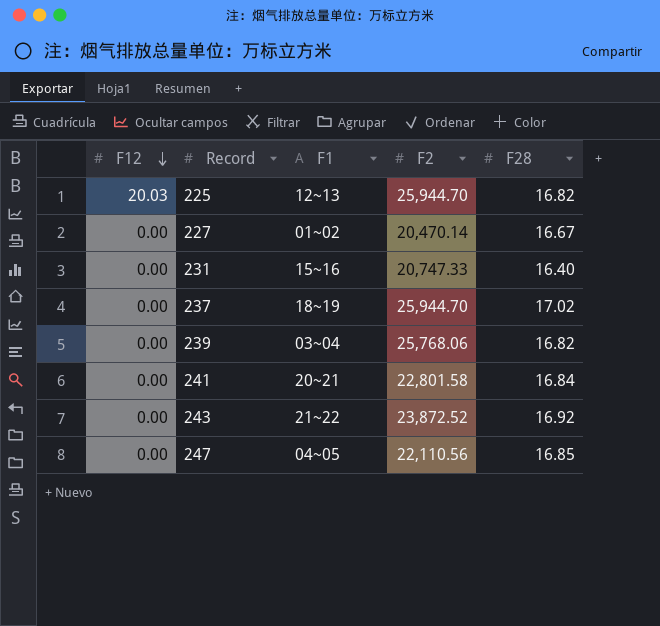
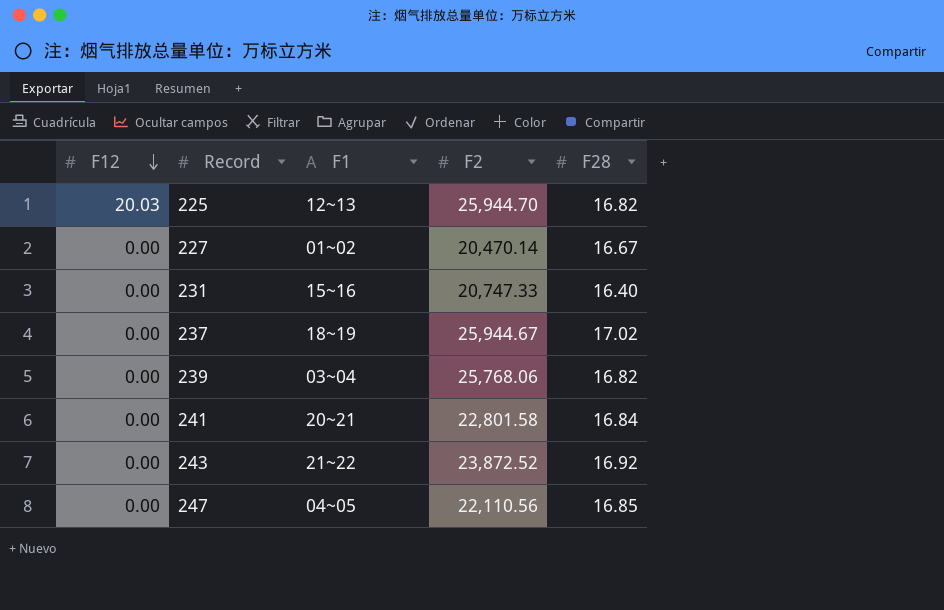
237 | F2: 25,944.70 -> 25,944.67

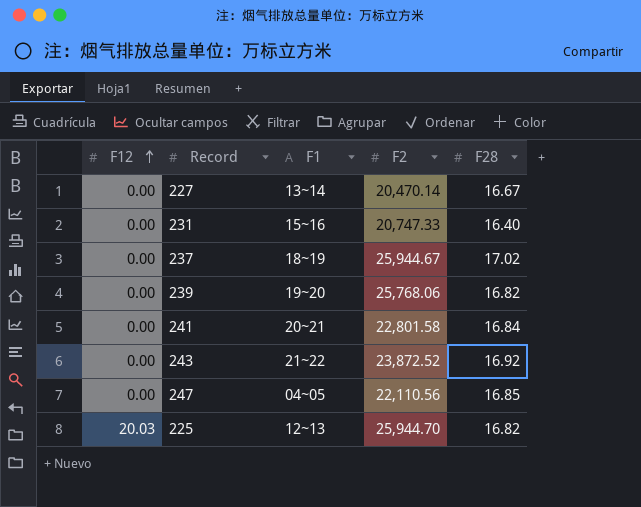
row order: F12 descending -> F12 ascending
227 | F1: 01~02 -> 13~14
239 | F1: 03~04 -> 19~20

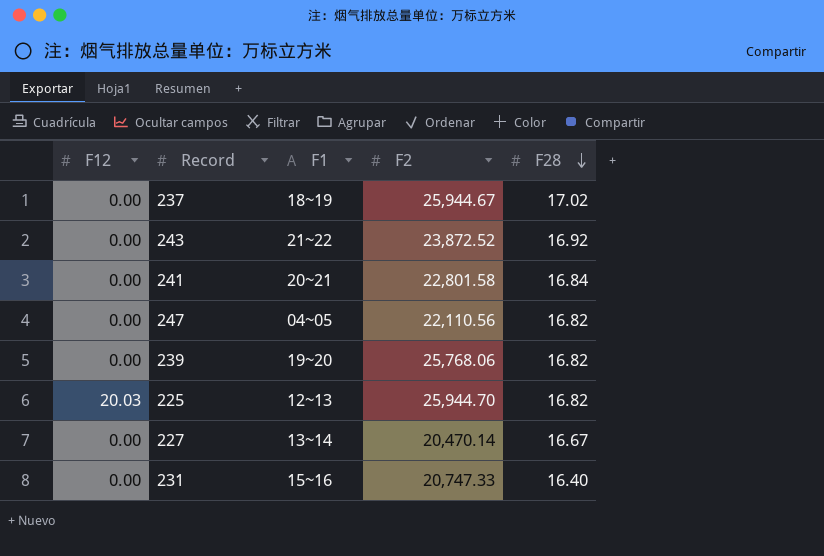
row order: F12 ascending -> F28 descending
247 | F28: 16.85 -> 16.82

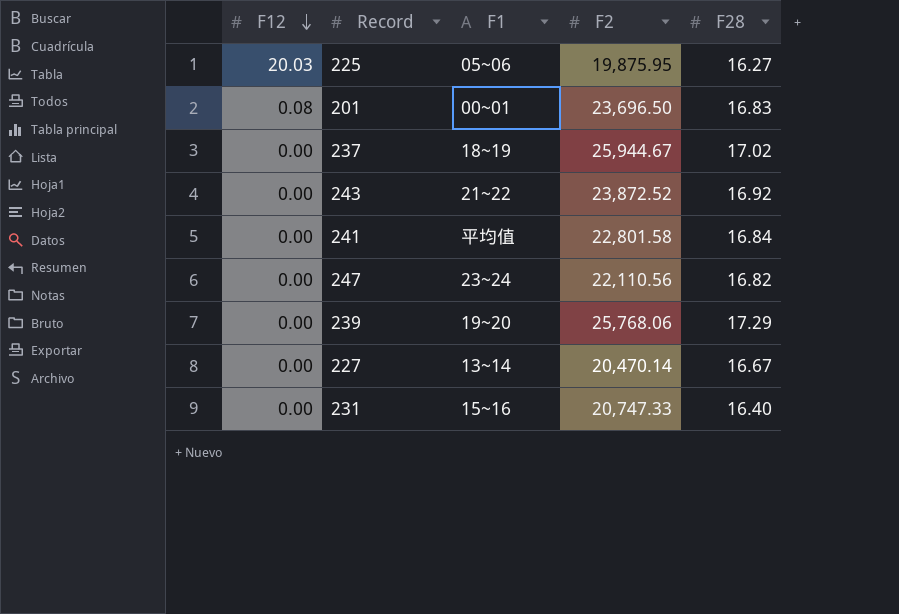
row order: F28 descending -> F12 descending
225 | F1: 12~13 -> 05~06
225 | F2: 25,944.70 -> 19,875.95
225 | F28: 16.82 -> 16.27
row 201: none -> 0.08 | 00~01 | 23,696.50 | 16.83
241 | F1: 20~21 -> 平均值
247 | F1: 04~05 -> 23~24
239 | F28: 16.82 -> 17.29

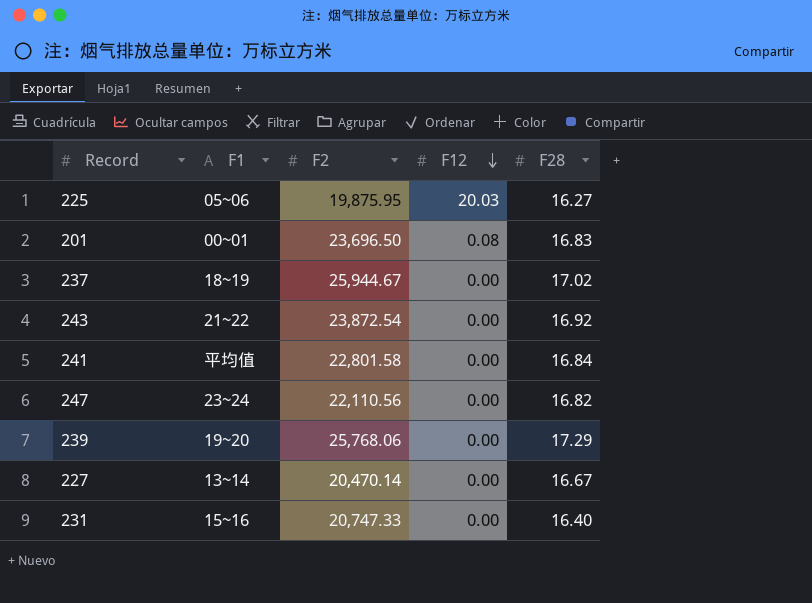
column F12 | position: 1 -> 4
243 | F2: 23,872.52 -> 23,872.54

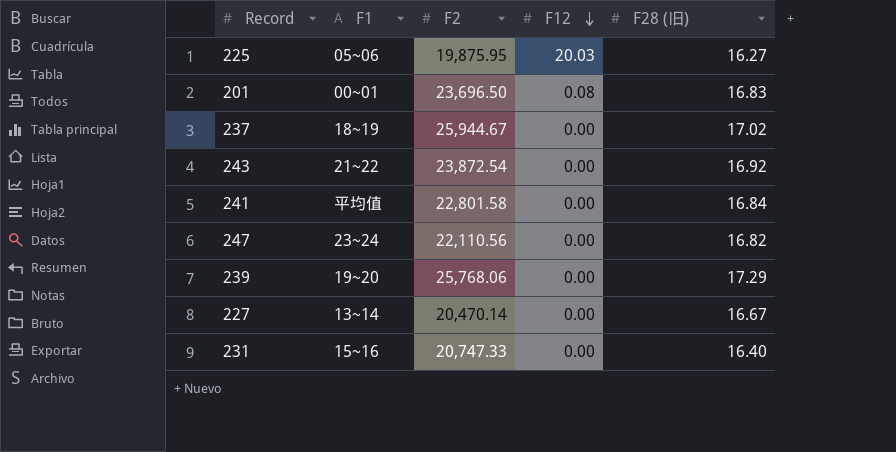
column name: F28 -> F28 (旧)

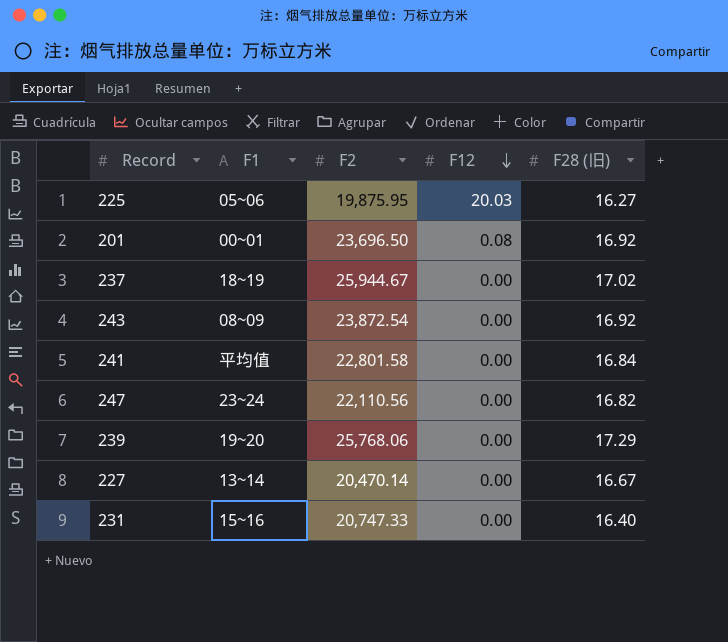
201 | F28 (旧): 16.83 -> 16.92
243 | F1: 21~22 -> 08~09

